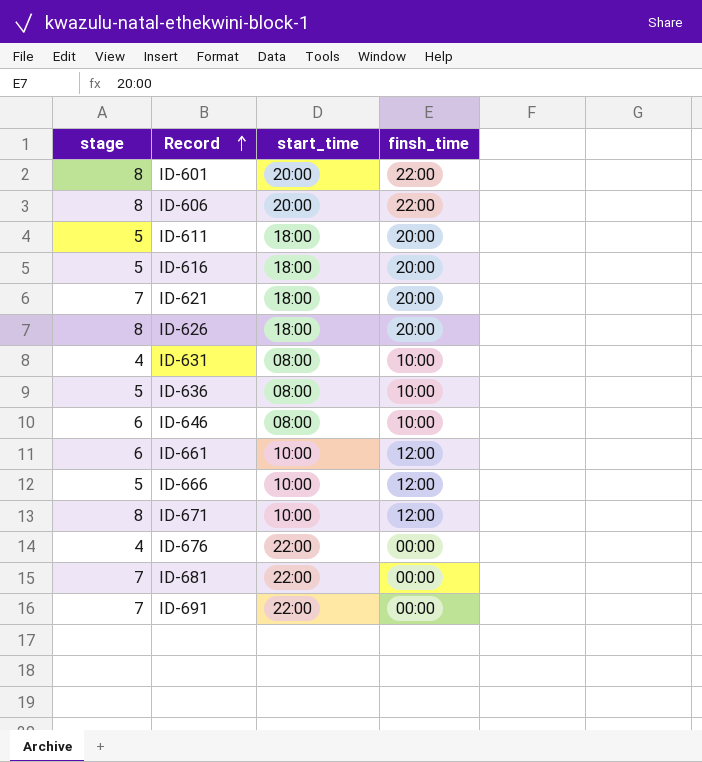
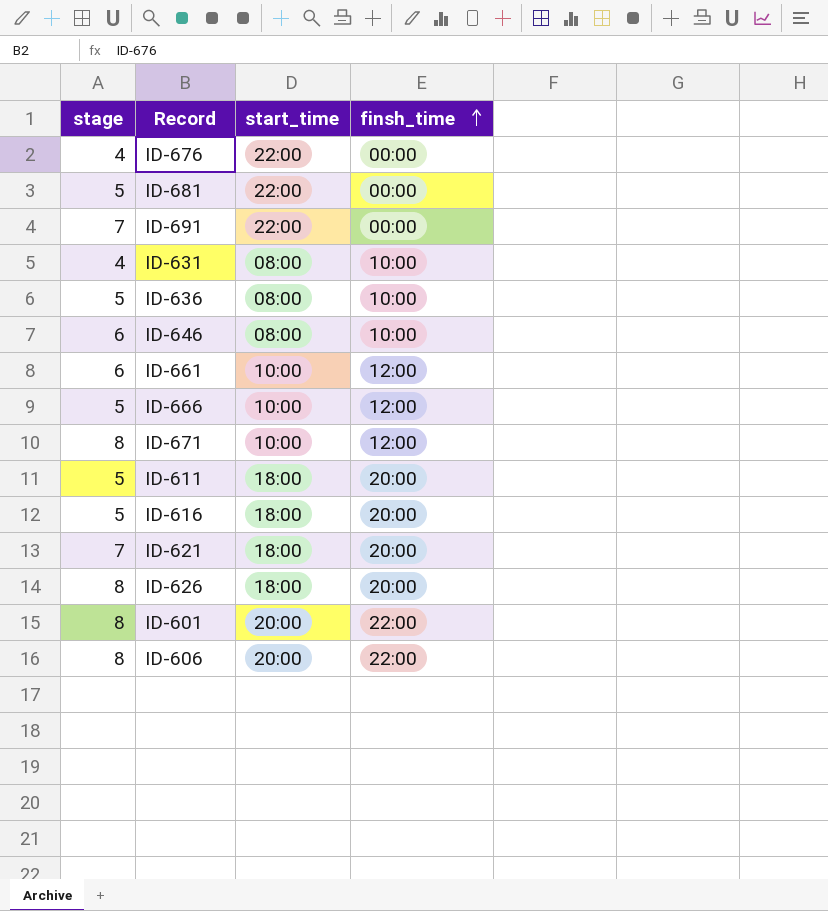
row order: Record ascending -> finsh_time ascending
ID-681 | stage: 7 -> 5

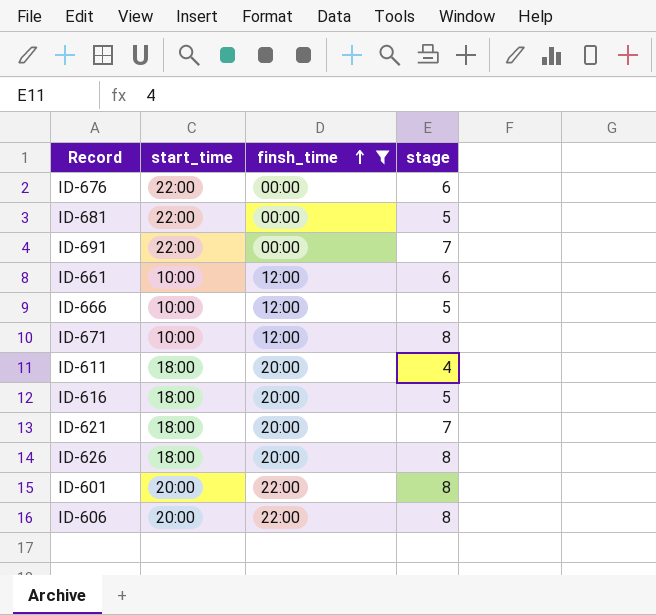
filter: none -> finsh_time != 10:00
column stage | position: 1 -> 4
ID-676 | stage: 4 -> 6
ID-611 | stage: 5 -> 4

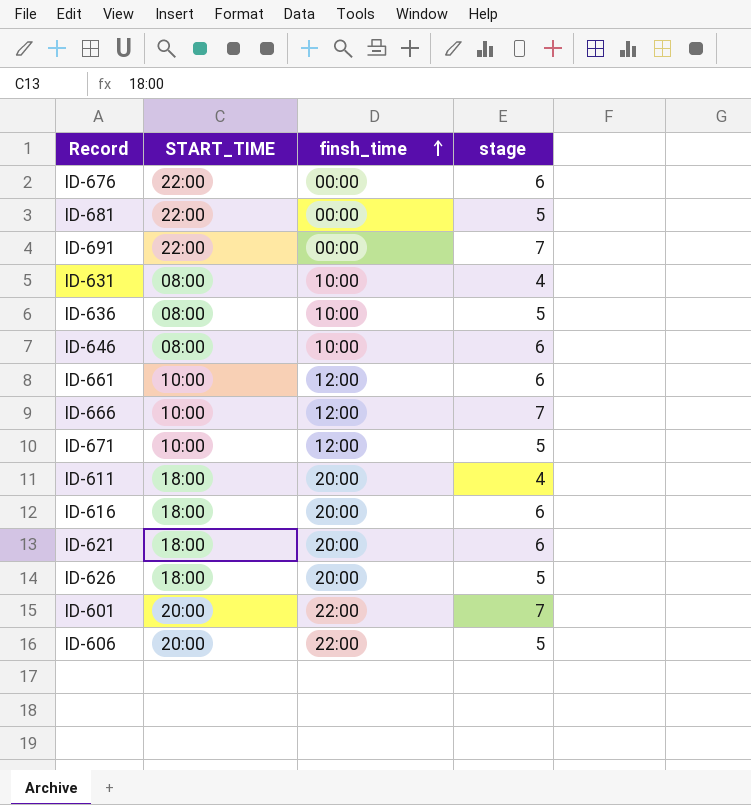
filter: finsh_time != 10:00 -> none
column name: start_time -> START_TIME
ID-666 | stage: 5 -> 7
ID-671 | stage: 8 -> 5
ID-616 | stage: 5 -> 6
ID-621 | stage: 7 -> 6
ID-626 | stage: 8 -> 5
ID-601 | stage: 8 -> 7
ID-606 | stage: 8 -> 5

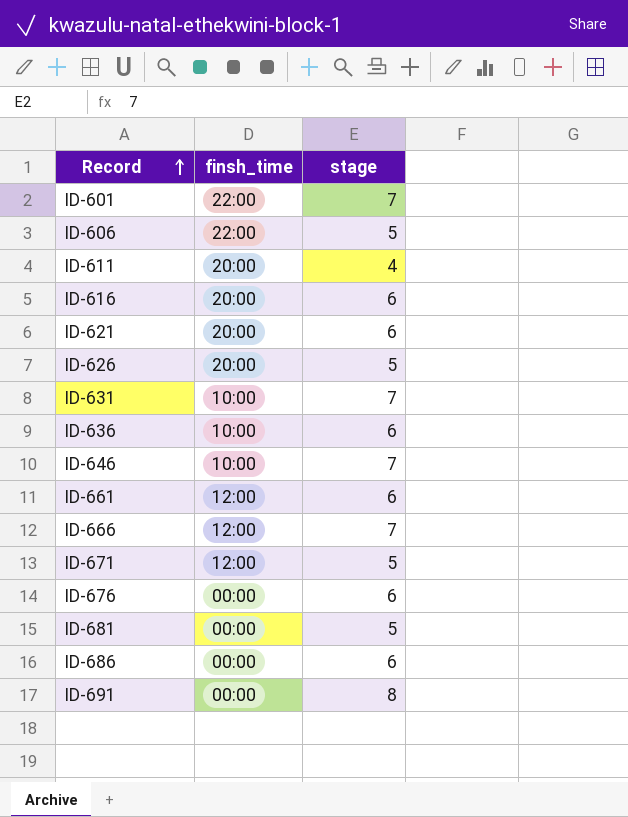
row order: finsh_time ascending -> Record ascending
column START_TIME | position: 2 -> none
ID-631 | stage: 4 -> 7
ID-636 | stage: 5 -> 6
ID-646 | stage: 6 -> 7
row ID-686: none -> 00:00 | 6
ID-691 | stage: 7 -> 8

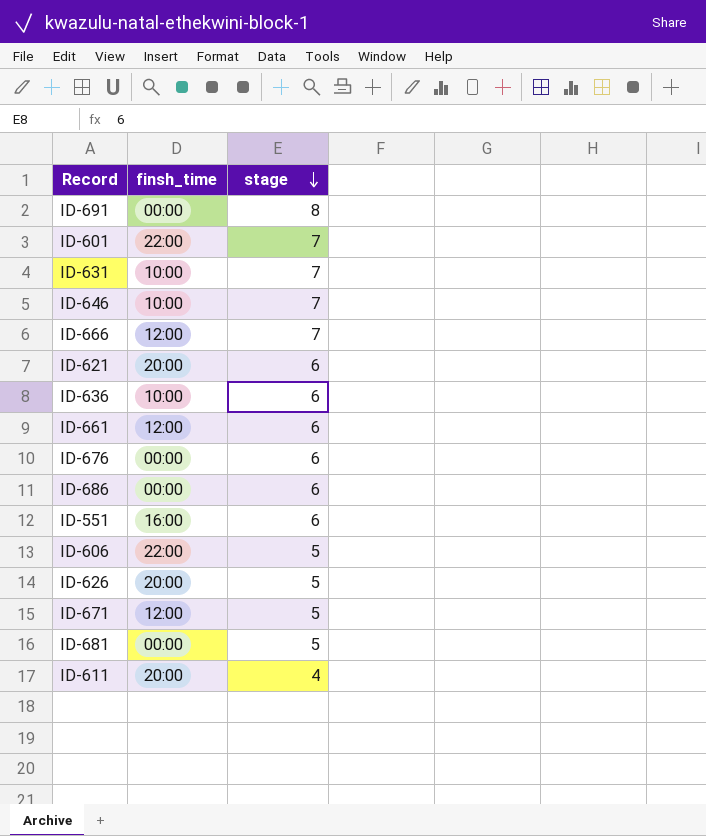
row order: Record ascending -> stage descending
row ID-616: 20:00 | 6 -> none
row ID-551: none -> 16:00 | 6

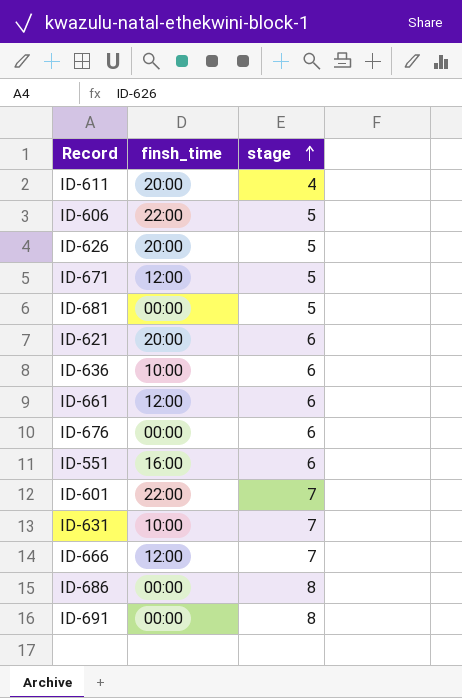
row order: stage descending -> stage ascending
row ID-646: 10:00 | 7 -> none
ID-686 | stage: 6 -> 8

